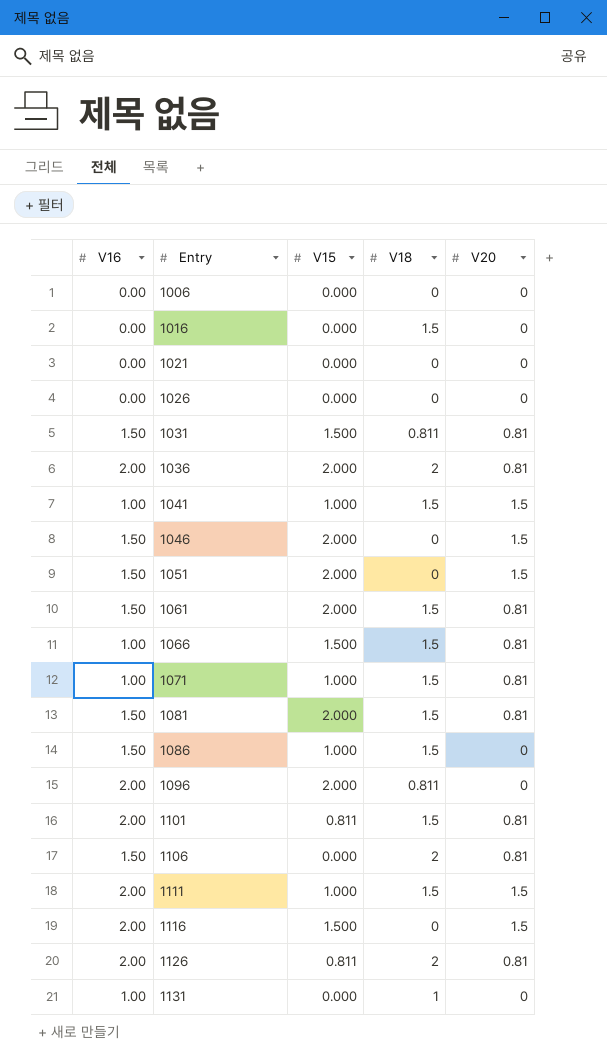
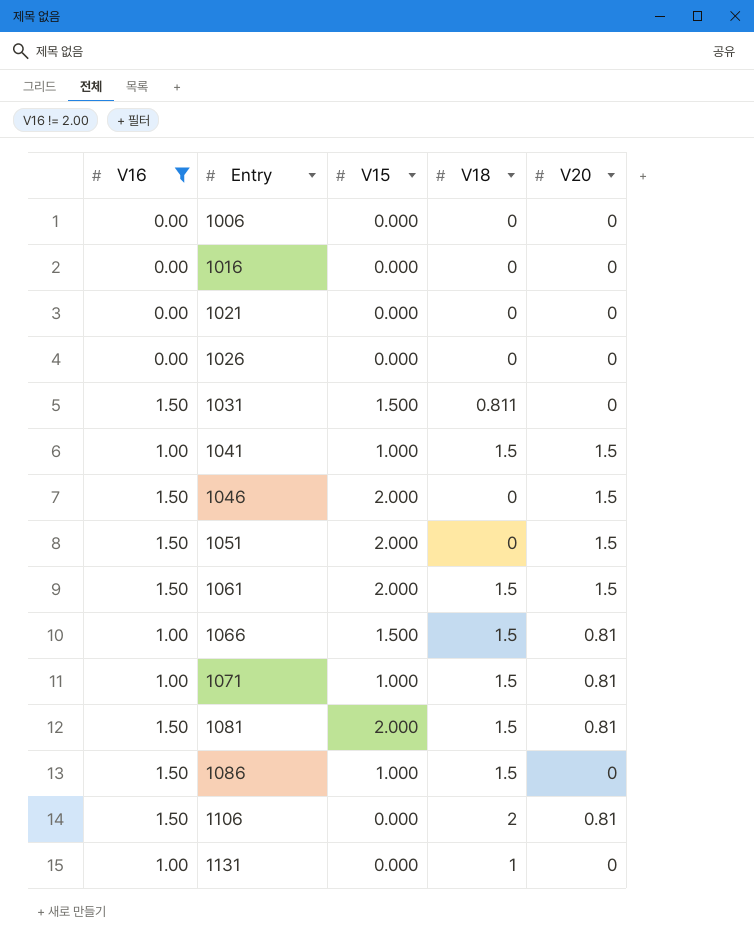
filter: none -> V16 != 2.00
1016 | V18: 1.5 -> 0
1031 | V20: 0.81 -> 0
1061 | V20: 0.81 -> 1.5

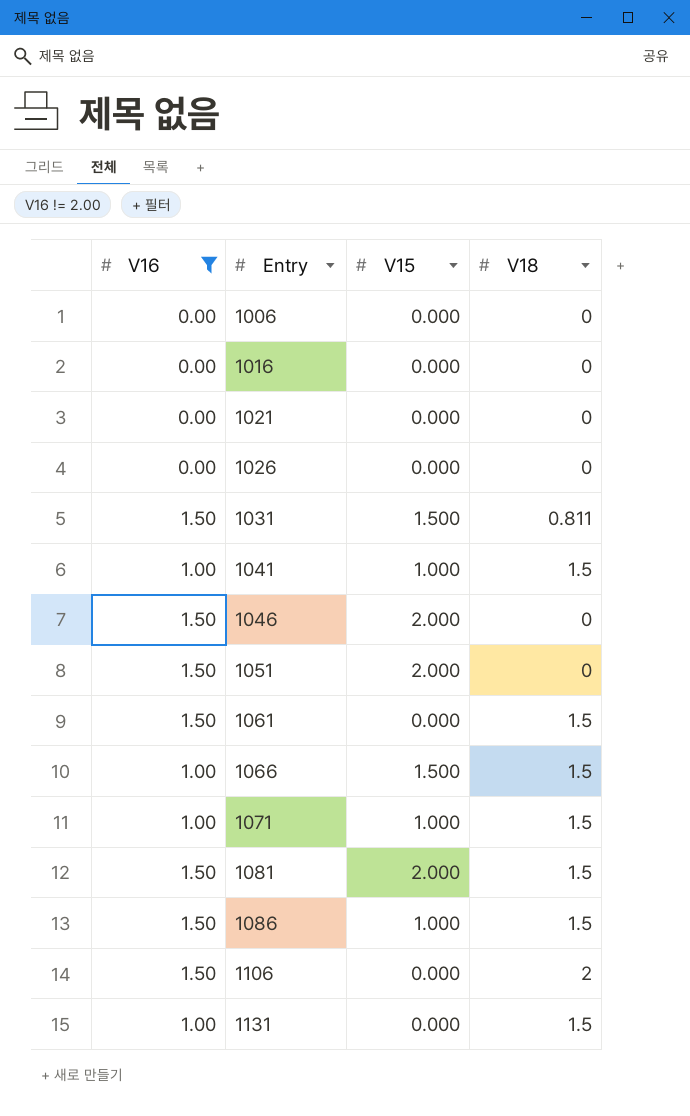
column V20 | position: 5 -> none
1061 | V15: 2.000 -> 0.000
1131 | V18: 1 -> 1.5

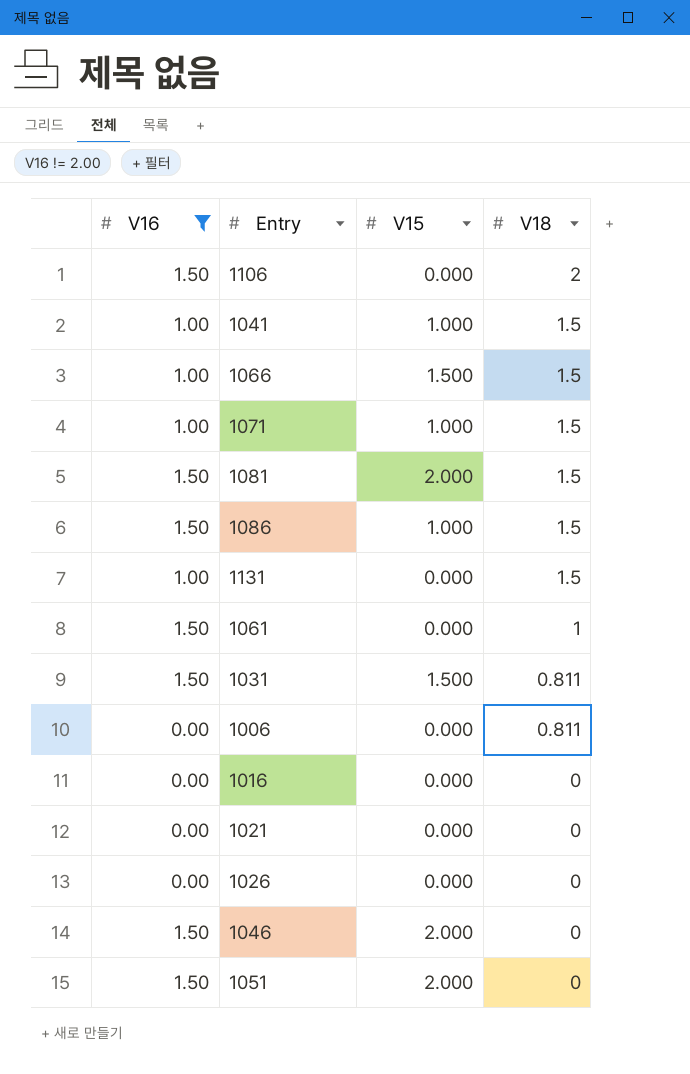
row order: Entry ascending -> V18 descending
1061 | V18: 1.5 -> 1
1006 | V18: 0 -> 0.811

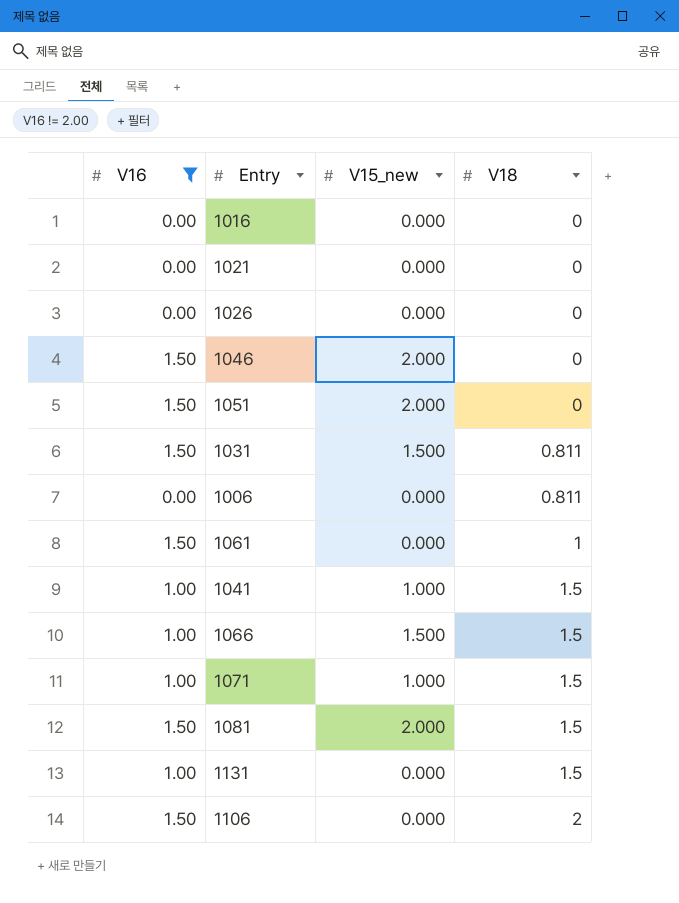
row order: V18 descending -> V18 ascending
column name: V15 -> V15_new
row 1086: 1.50 | 1.000 | 1.5 -> none

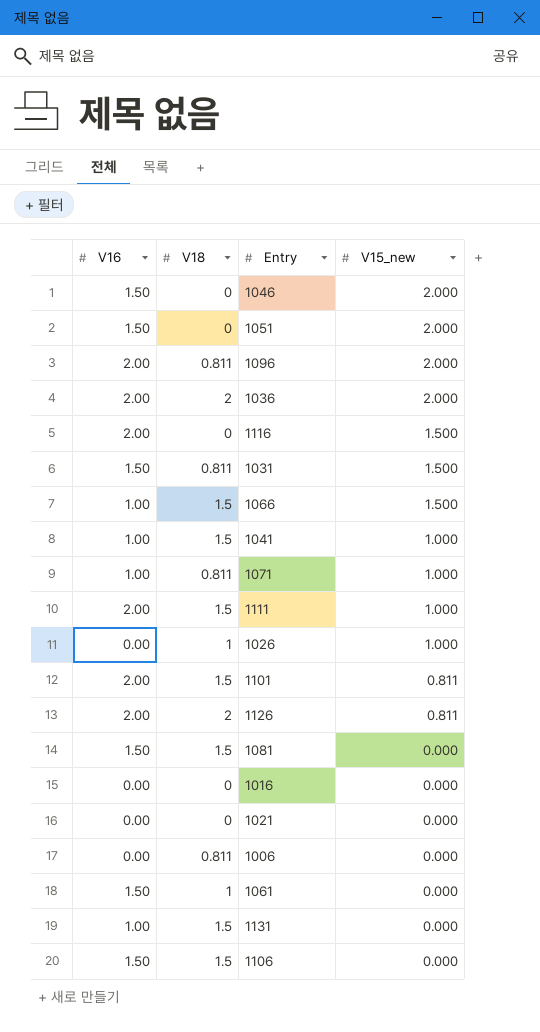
filter: V16 != 2.00 -> none
row order: V18 ascending -> V15_new descending
column V18 | position: 4 -> 2
1071 | V18: 1.5 -> 0.811
1026 | V18: 0 -> 1
1026 | V15_new: 0.000 -> 1.000
1081 | V15_new: 2.000 -> 0.000
1106 | V18: 2 -> 1.5

